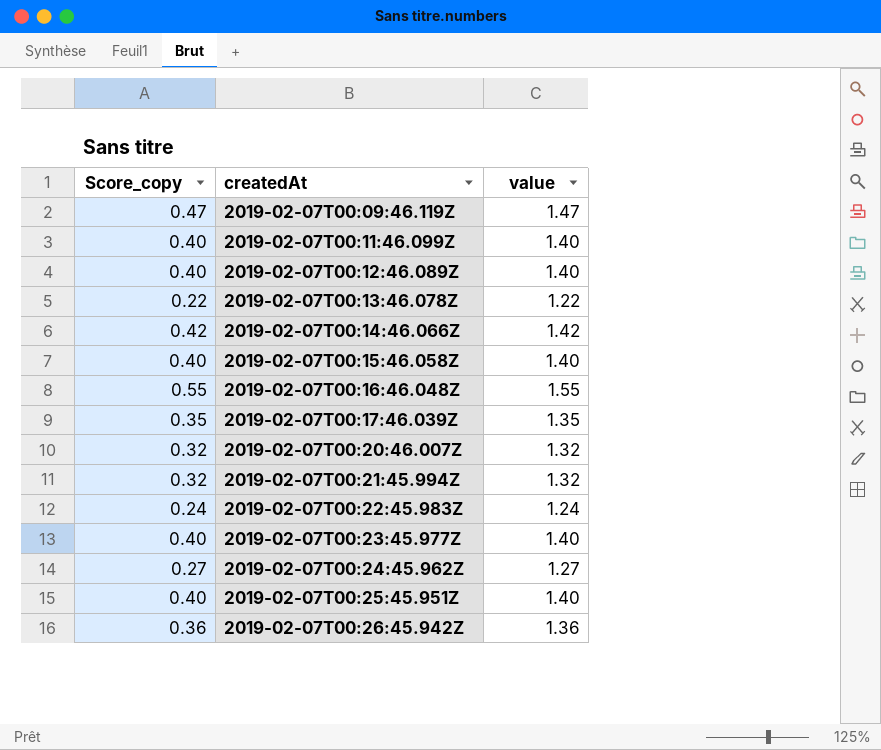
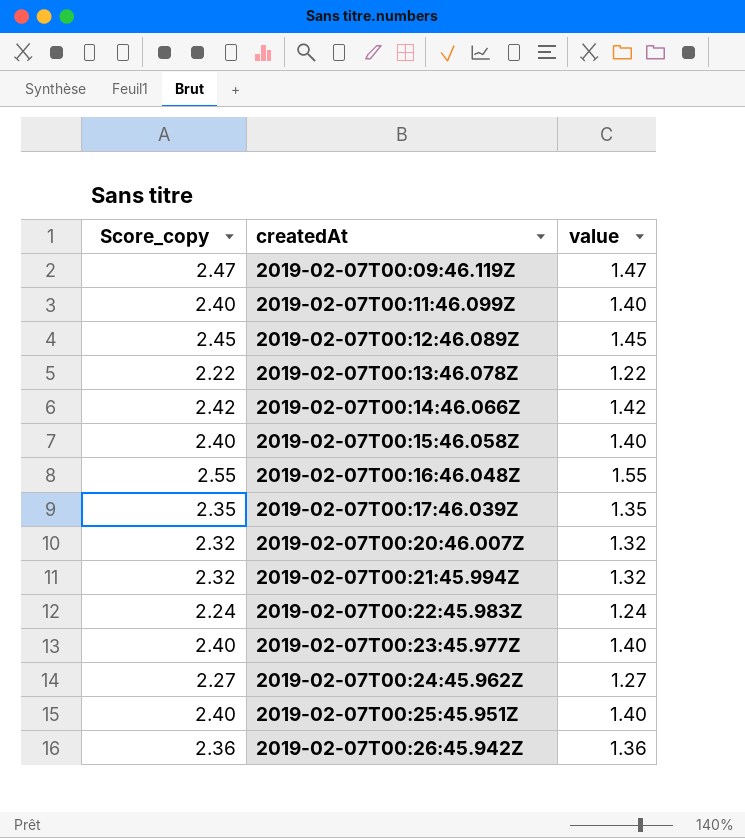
column Score_copy | formula: [value] - 1 -> [value] + 1
2019-02-07T00:12:46.089Z | value: 1.40 -> 1.45

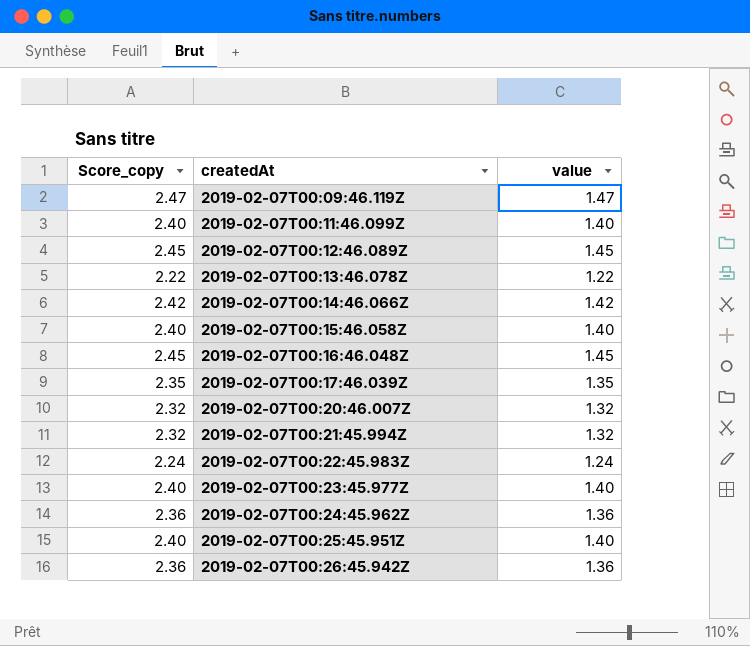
2019-02-07T00:16:46.048Z | Score_copy: 2.55 -> 2.45
2019-02-07T00:16:46.048Z | value: 1.55 -> 1.45
2019-02-07T00:24:45.962Z | Score_copy: 2.27 -> 2.36
2019-02-07T00:24:45.962Z | value: 1.27 -> 1.36

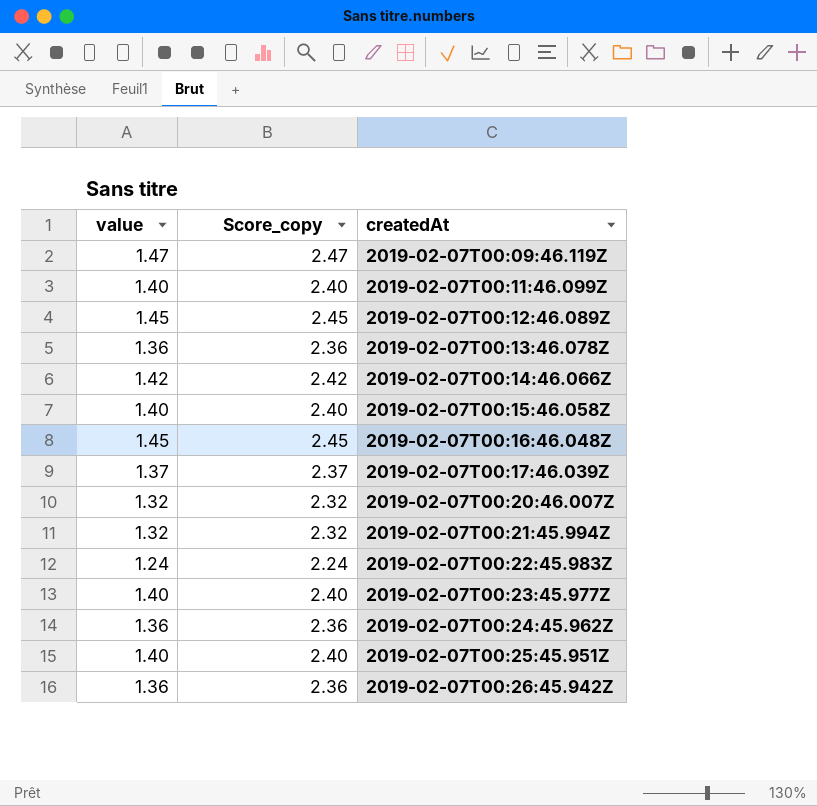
column value | position: 3 -> 1
2019-02-07T00:13:46.078Z | value: 1.22 -> 1.36
2019-02-07T00:13:46.078Z | Score_copy: 2.22 -> 2.36
2019-02-07T00:17:46.039Z | value: 1.35 -> 1.37
2019-02-07T00:17:46.039Z | Score_copy: 2.35 -> 2.37

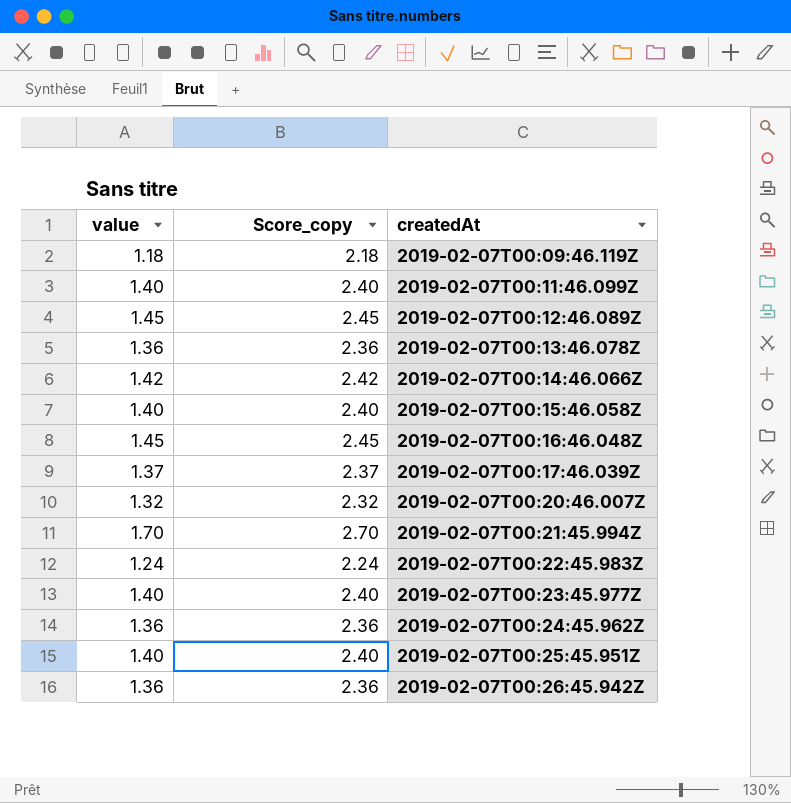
2019-02-07T00:09:46.119Z | value: 1.47 -> 1.18
2019-02-07T00:09:46.119Z | Score_copy: 2.47 -> 2.18
2019-02-07T00:21:45.994Z | value: 1.32 -> 1.70
2019-02-07T00:21:45.994Z | Score_copy: 2.32 -> 2.70

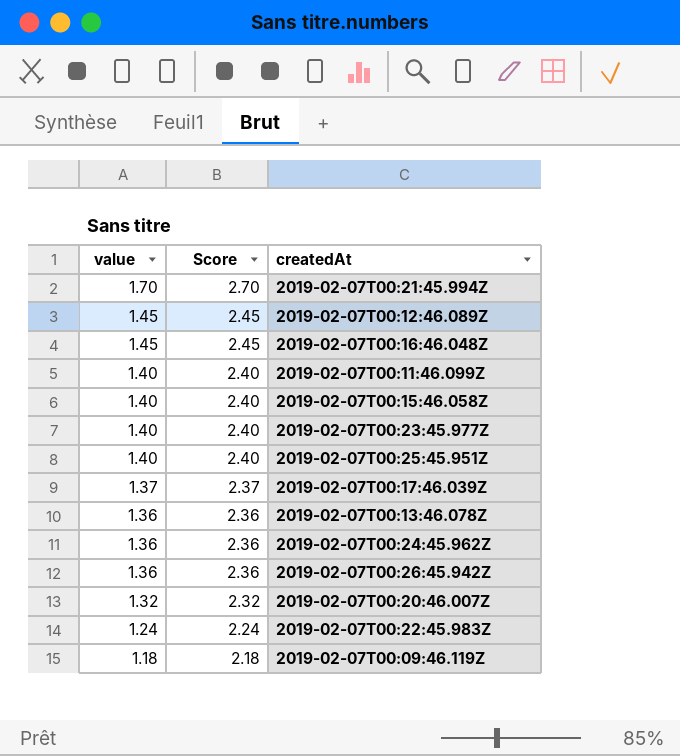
row order: createdAt ascending -> value descending
column name: Score_copy -> Score
row 2019-02-07T00:14:46.066Z: 1.42 | 2.42 -> none

